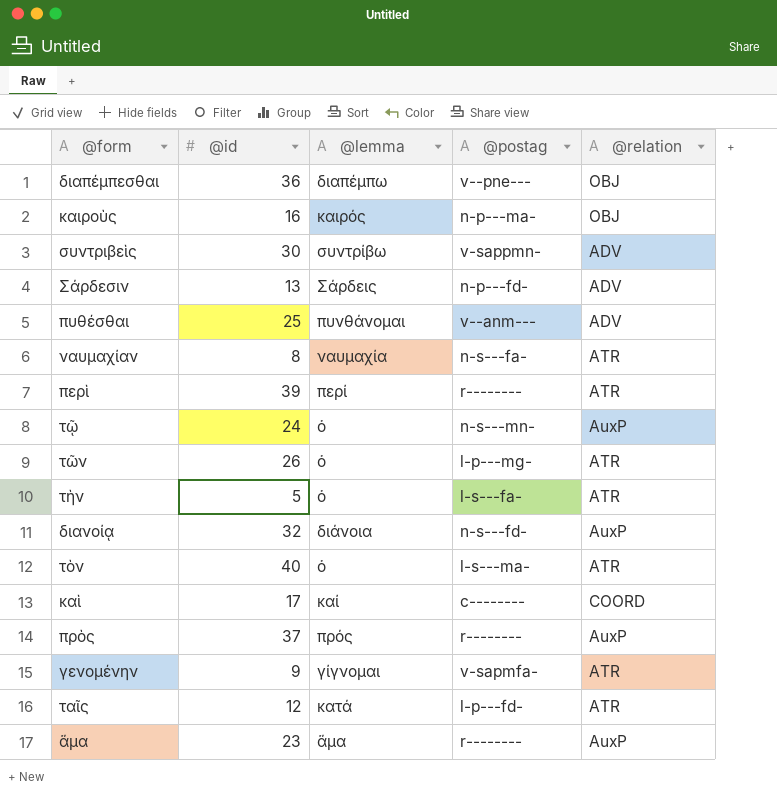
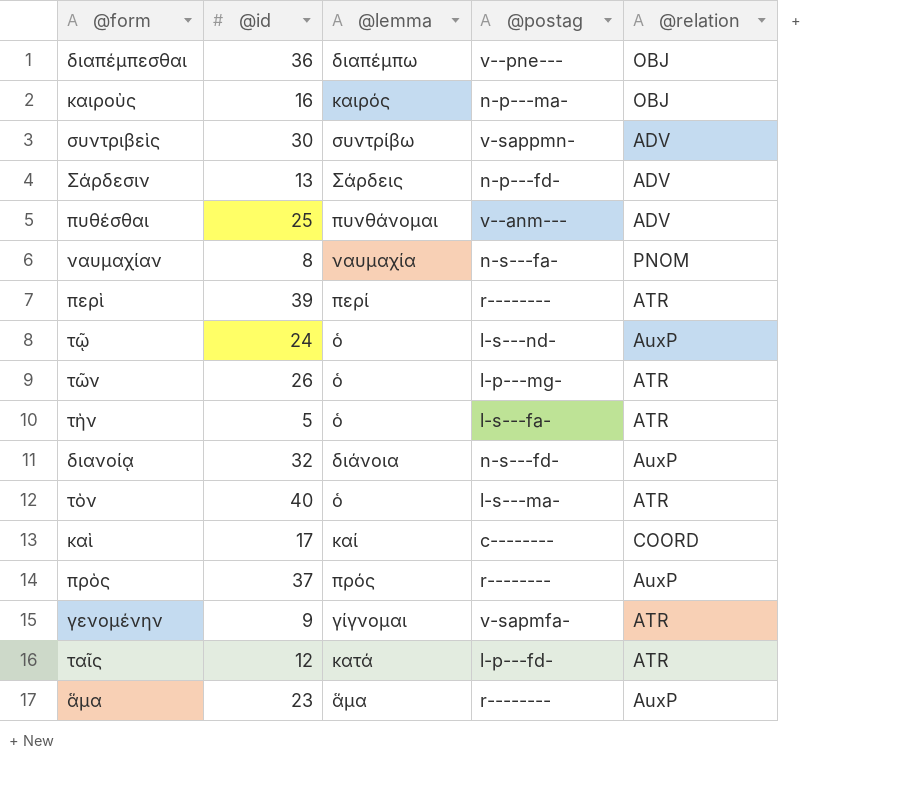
ναυμαχίαν | @relation: ATR -> PNOM
τῷ | @postag: n-s---mn- -> l-s---nd-

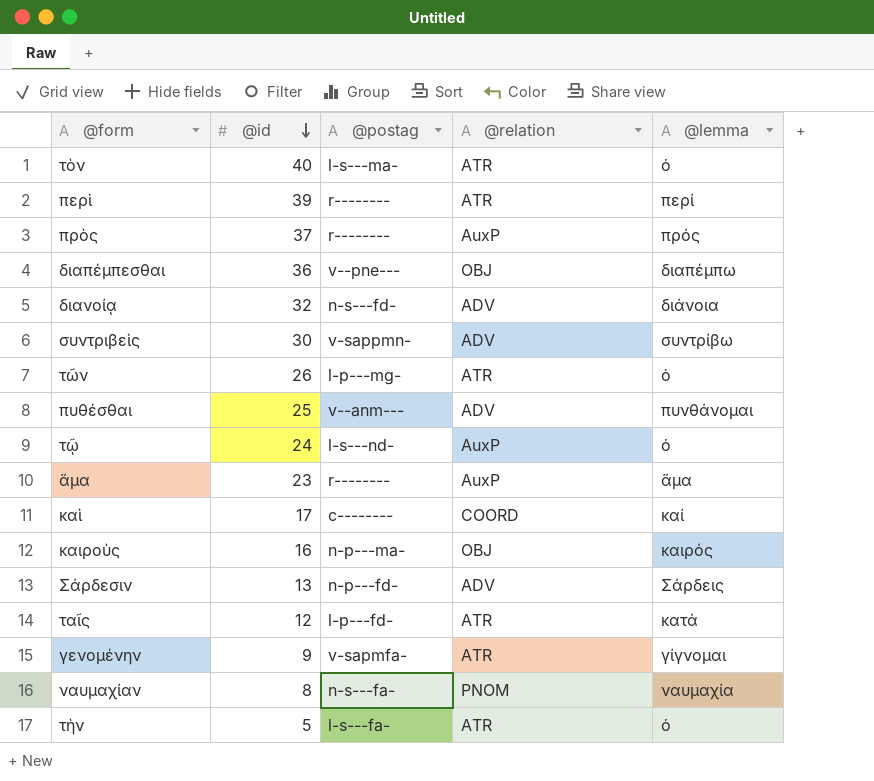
row order: none -> @id descending
column @lemma | position: 3 -> 5
διανοίᾳ | @relation: AuxP -> ADV

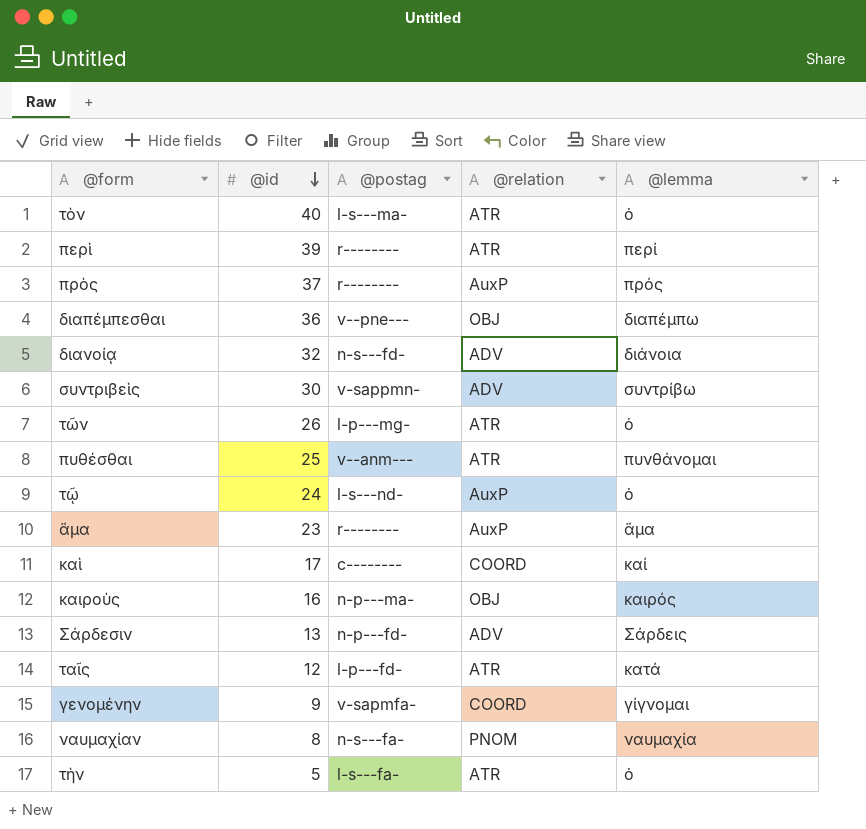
πυθέσθαι | @relation: ADV -> ATR
γενομένην | @relation: ATR -> COORD

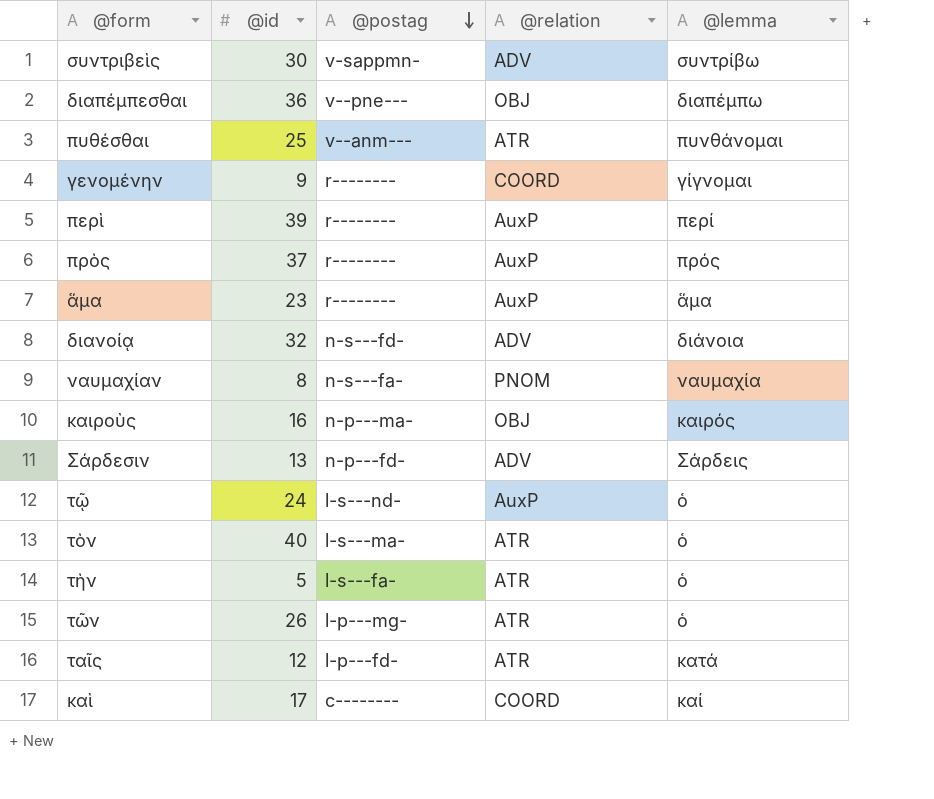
row order: @id descending -> @postag descending
γενομένην | @postag: v-sapmfa- -> r--------
περὶ | @relation: ATR -> AuxP

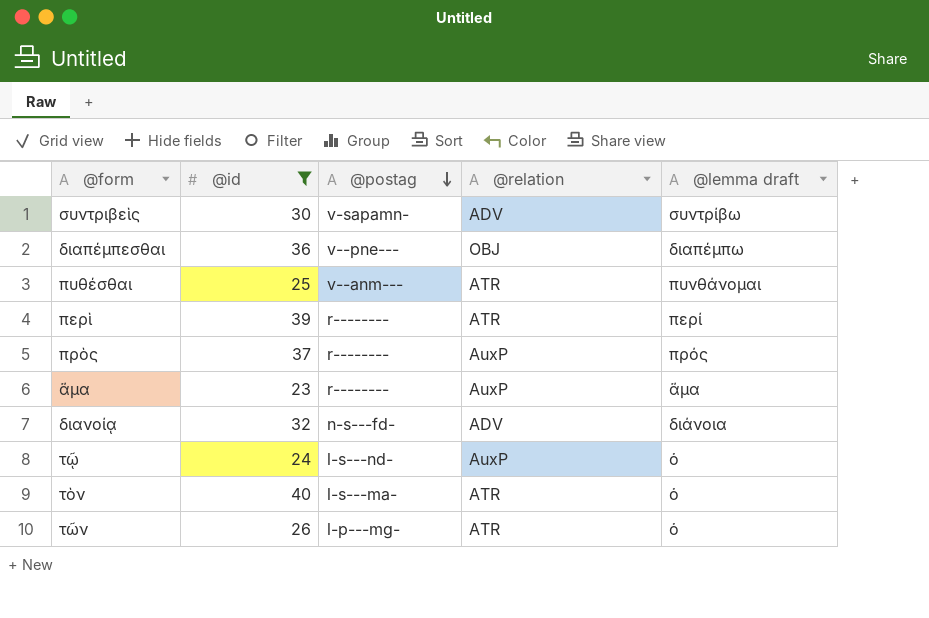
filter: none -> @id >= 23
column name: @lemma -> @lemma draft
συντριβεὶς | @postag: v-sappmn- -> v-sapamn-
περὶ | @relation: AuxP -> ATR

